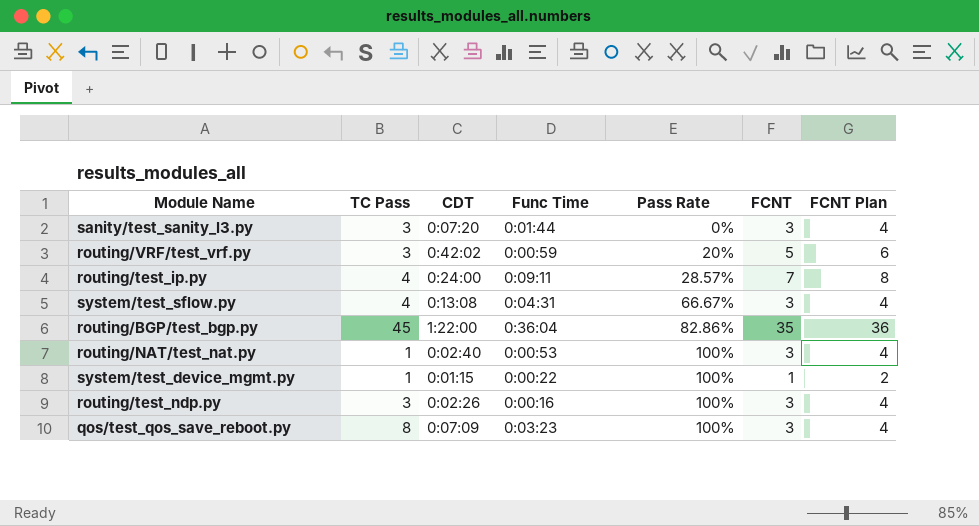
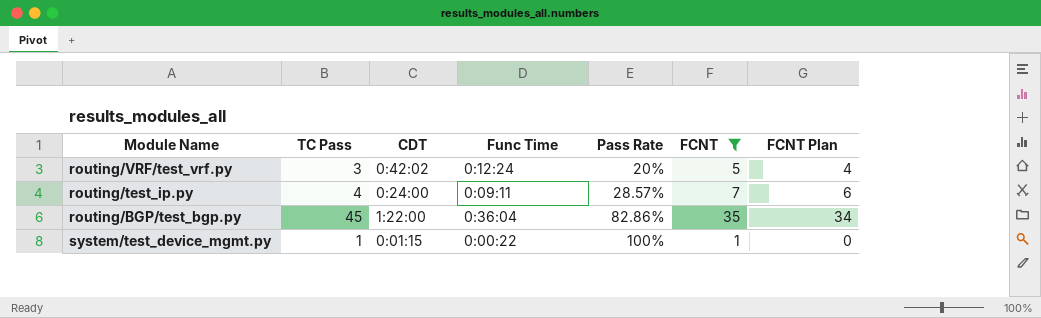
filter: none -> FCNT != 3
column FCNT Plan | formula: [FCNT] + 1 -> [FCNT] - 1
routing/VRF/test_vrf.py | Func Time: 0:00:59 -> 0:12:24

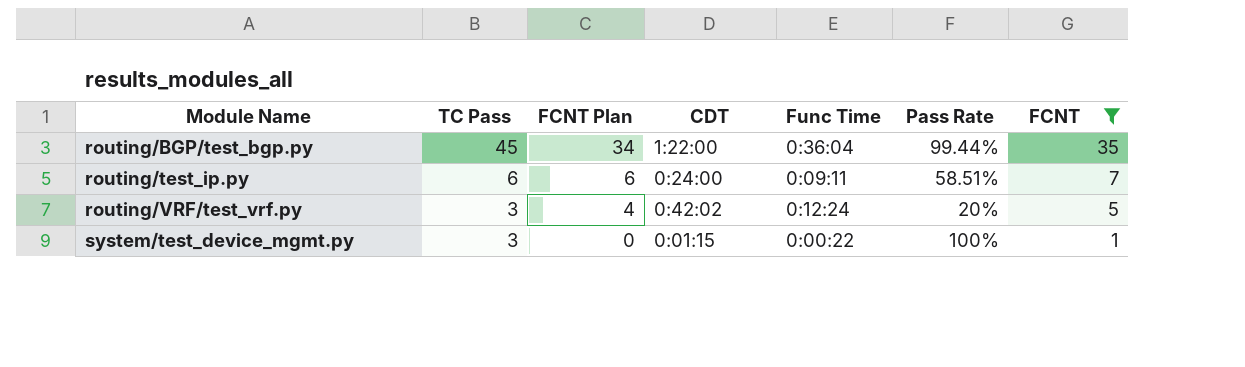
row order: Pass Rate ascending -> Module Name ascending
column FCNT Plan | position: 7 -> 3
routing/BGP/test_bgp.py | Pass Rate: 82.86% -> 99.44%
routing/test_ip.py | TC Pass: 4 -> 6
routing/test_ip.py | Pass Rate: 28.57% -> 58.51%
system/test_device_mgmt.py | TC Pass: 1 -> 3

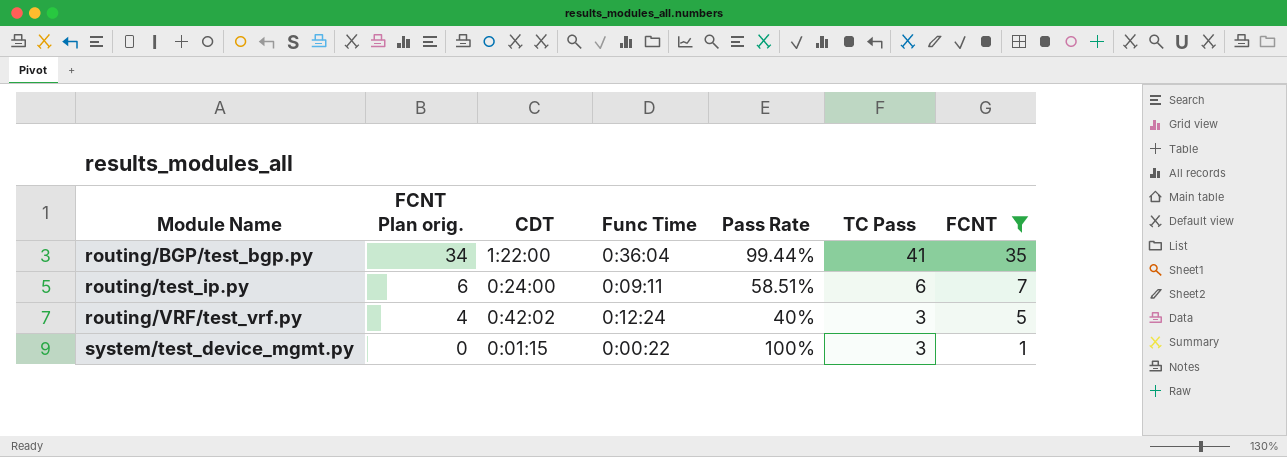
column name: FCNT Plan -> FCNT Plan orig.
column TC Pass | position: 2 -> 6
routing/BGP/test_bgp.py | TC Pass: 45 -> 41
routing/VRF/test_vrf.py | Pass Rate: 20% -> 40%

